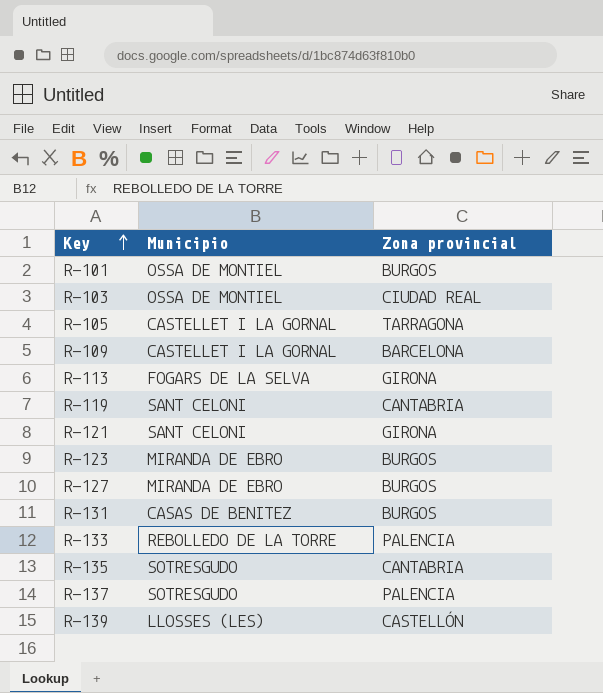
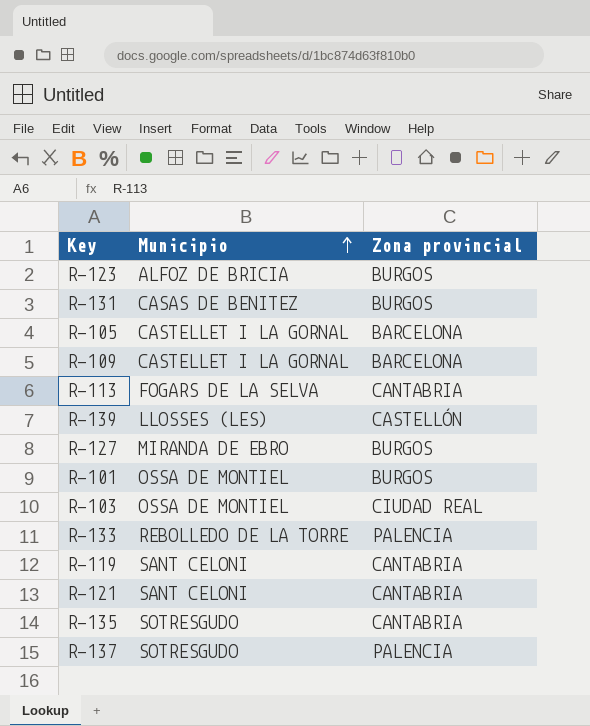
row order: Key ascending -> Municipio ascending
R-123 | Municipio: MIRANDA DE EBRO -> ALFOZ DE BRICIA
R-105 | Zona provincial: TARRAGONA -> BARCELONA
R-113 | Zona provincial: GIRONA -> CANTABRIA
R-121 | Zona provincial: GIRONA -> CANTABRIA

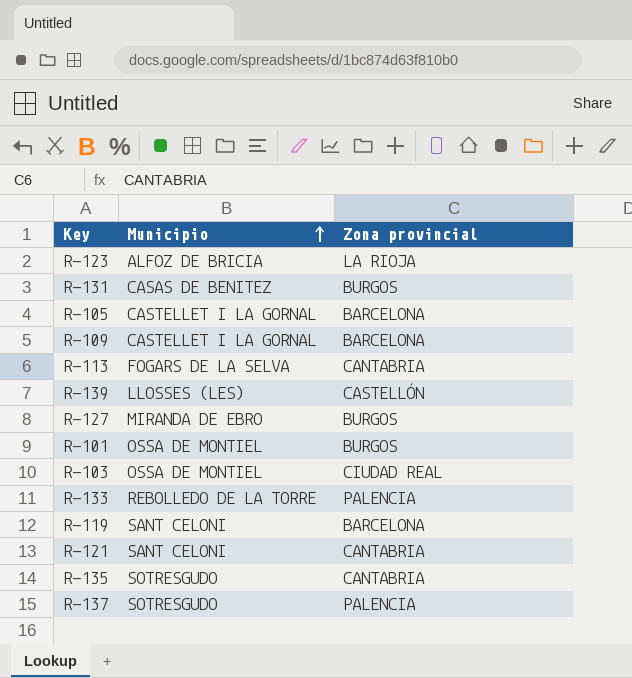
R-123 | Zona provincial: BURGOS -> LA RIOJA
R-119 | Zona provincial: CANTABRIA -> BARCELONA

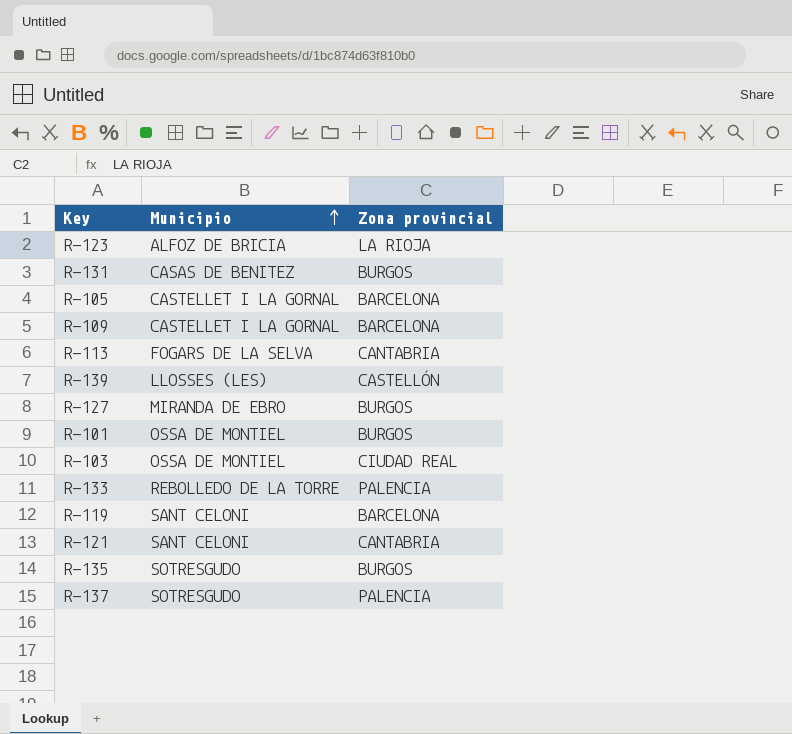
R-135 | Zona provincial: CANTABRIA -> BURGOS

